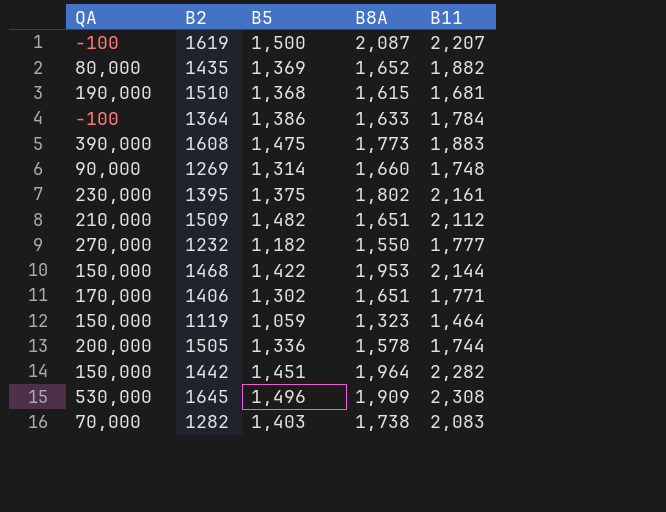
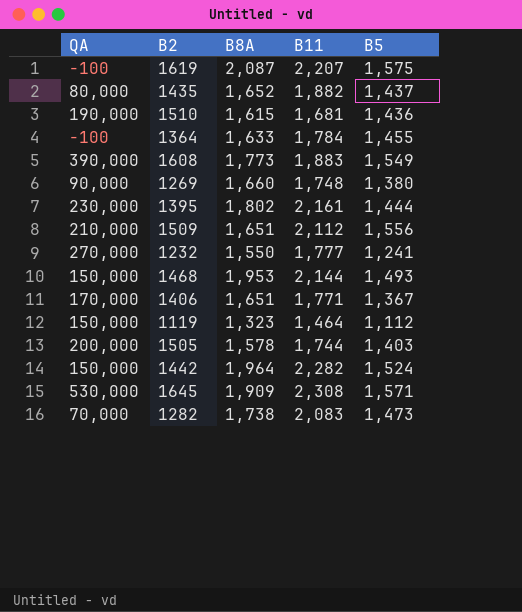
column B5 | position: 3 -> 5
1619 | B5: 1,500 -> 1,575
1435 | B5: 1,369 -> 1,437
1510 | B5: 1,368 -> 1,436
1364 | B5: 1,386 -> 1,455
1608 | B5: 1,475 -> 1,549
1269 | B5: 1,314 -> 1,380
1395 | B5: 1,375 -> 1,444
1509 | B5: 1,482 -> 1,556
1232 | B5: 1,182 -> 1,241
1468 | B5: 1,422 -> 1,493
1406 | B5: 1,302 -> 1,367
1119 | B5: 1,059 -> 1,112
1505 | B5: 1,336 -> 1,403
1442 | B5: 1,451 -> 1,524
1645 | B5: 1,496 -> 1,571
1282 | B5: 1,403 -> 1,473

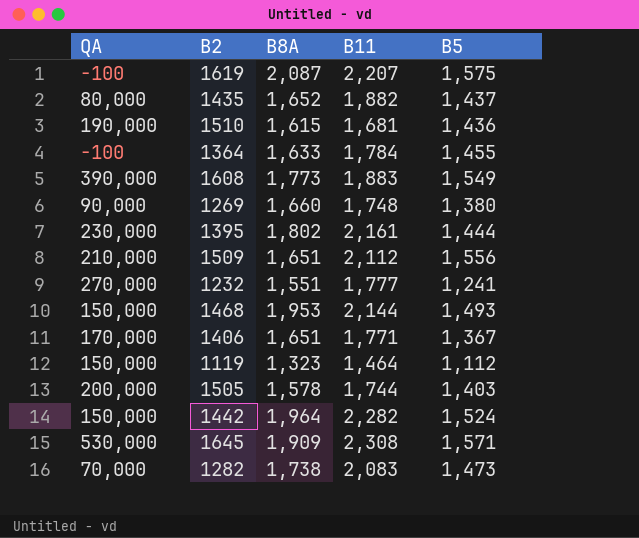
1232 | B8A: 1,550 -> 1,551

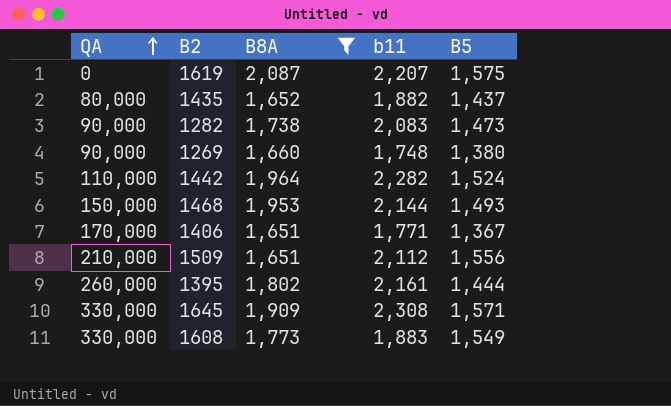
filter: none -> B8A >= 1,651
row order: none -> QA ascending
column name: B11 -> b11
1619 | QA: -100 -> 0
1282 | QA: 70,000 -> 90,000
1442 | QA: 150,000 -> 110,000
1395 | QA: 230,000 -> 260,000
1645 | QA: 530,000 -> 330,000
1608 | QA: 390,000 -> 330,000

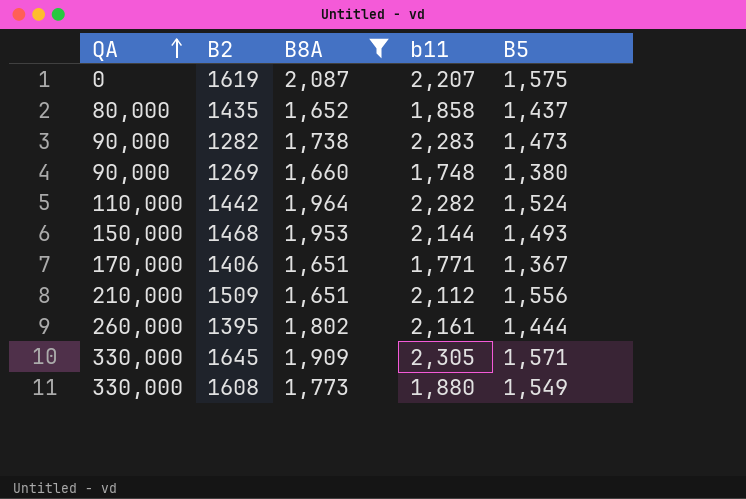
1435 | b11: 1,882 -> 1,858
1282 | b11: 2,083 -> 2,283
1645 | b11: 2,308 -> 2,305
1608 | b11: 1,883 -> 1,880

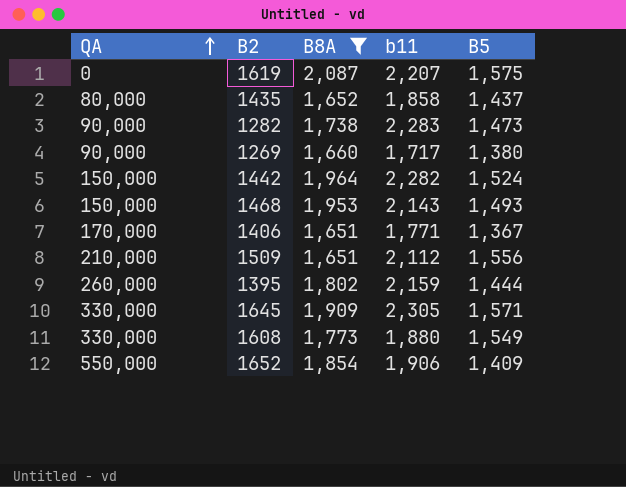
1269 | b11: 1,748 -> 1,717
1442 | QA: 110,000 -> 150,000
1468 | b11: 2,144 -> 2,143
1395 | b11: 2,161 -> 2,159
row 1652: none -> 550,000 | 1,854 | 1,906 | 1,409

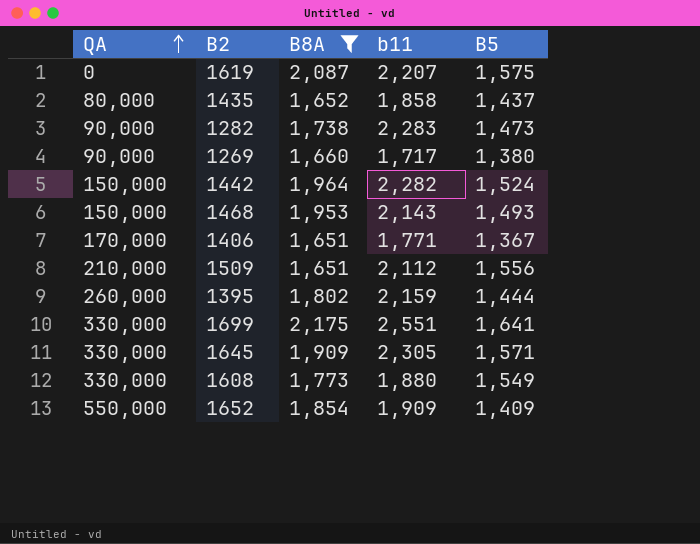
row 1699: none -> 330,000 | 2,175 | 2,551 | 1,641
1652 | b11: 1,906 -> 1,909

